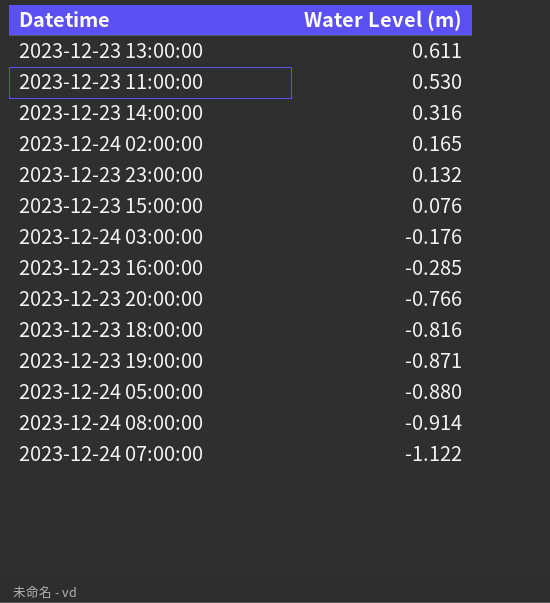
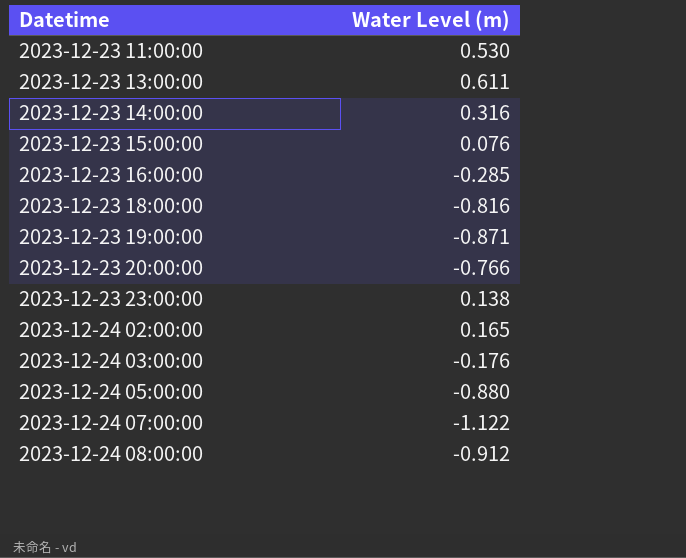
row order: Water Level (m) descending -> Datetime ascending
2023-12-23 23:00:00 | Water Level (m): 0.132 -> 0.138
2023-12-24 08:00:00 | Water Level (m): -0.914 -> -0.912

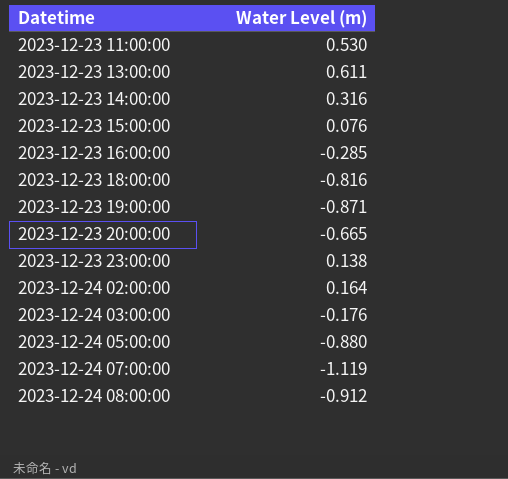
2023-12-23 20:00:00 | Water Level (m): -0.766 -> -0.665
2023-12-24 02:00:00 | Water Level (m): 0.165 -> 0.164
2023-12-24 07:00:00 | Water Level (m): -1.122 -> -1.119

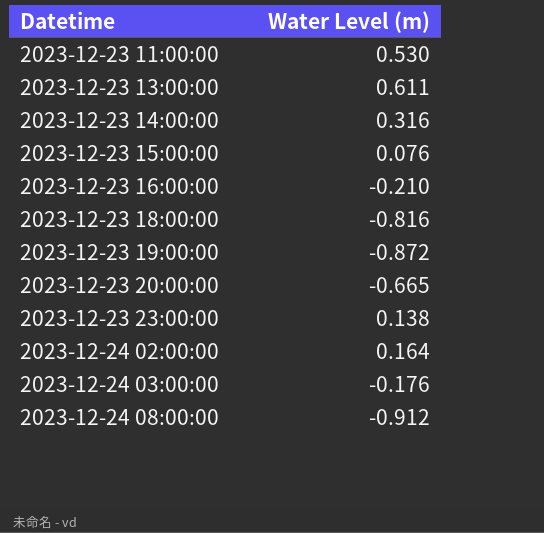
row 2023-12-24 05:00:00: -0.880 -> none
row 2023-12-24 07:00:00: -1.119 -> none
2023-12-23 16:00:00 | Water Level (m): -0.285 -> -0.210
2023-12-23 19:00:00 | Water Level (m): -0.871 -> -0.872

